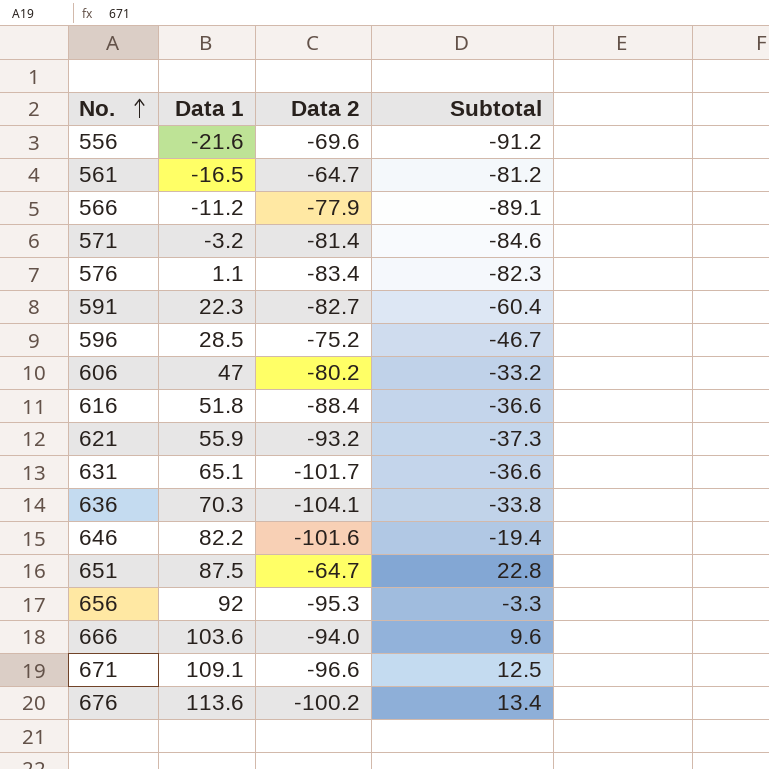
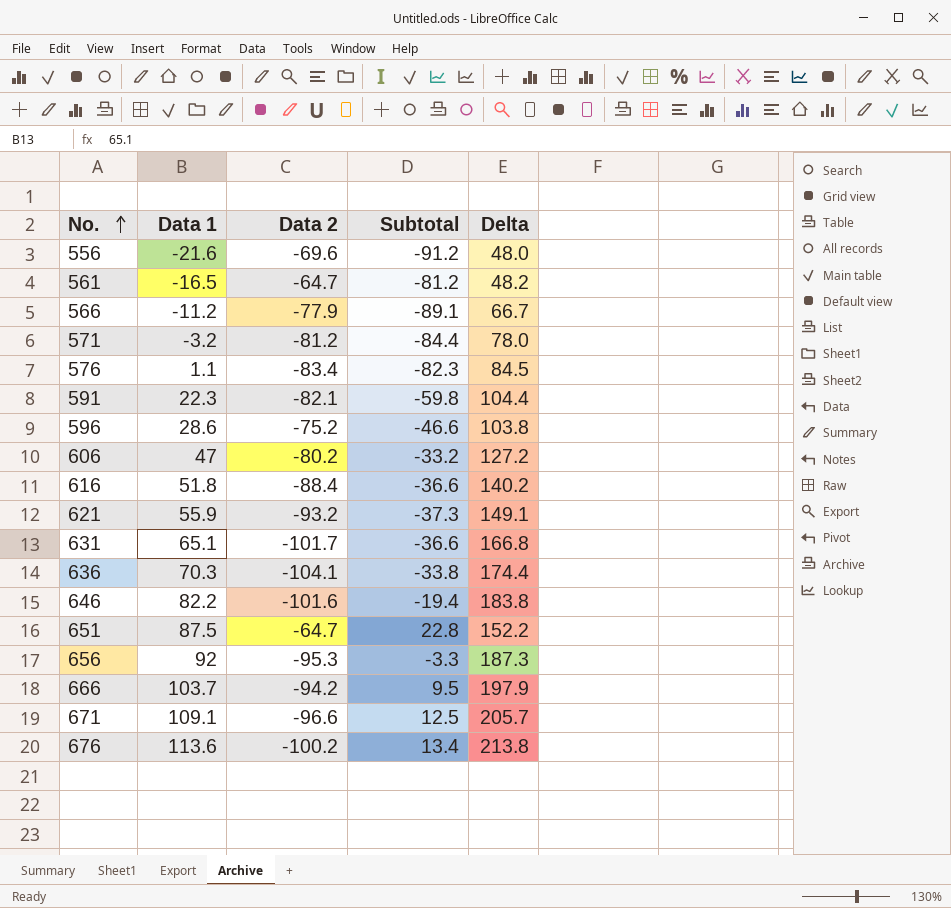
column Delta | formula: none -> [Data 1] - [Data 2]
571 | Data 2: -81.4 -> -81.2
571 | Subtotal: -84.6 -> -84.4
591 | Data 2: -82.7 -> -82.1
591 | Subtotal: -60.4 -> -59.8
596 | Data 1: 28.5 -> 28.6
596 | Subtotal: -46.7 -> -46.6
666 | Data 1: 103.6 -> 103.7
666 | Data 2: -94.0 -> -94.2
666 | Subtotal: 9.6 -> 9.5

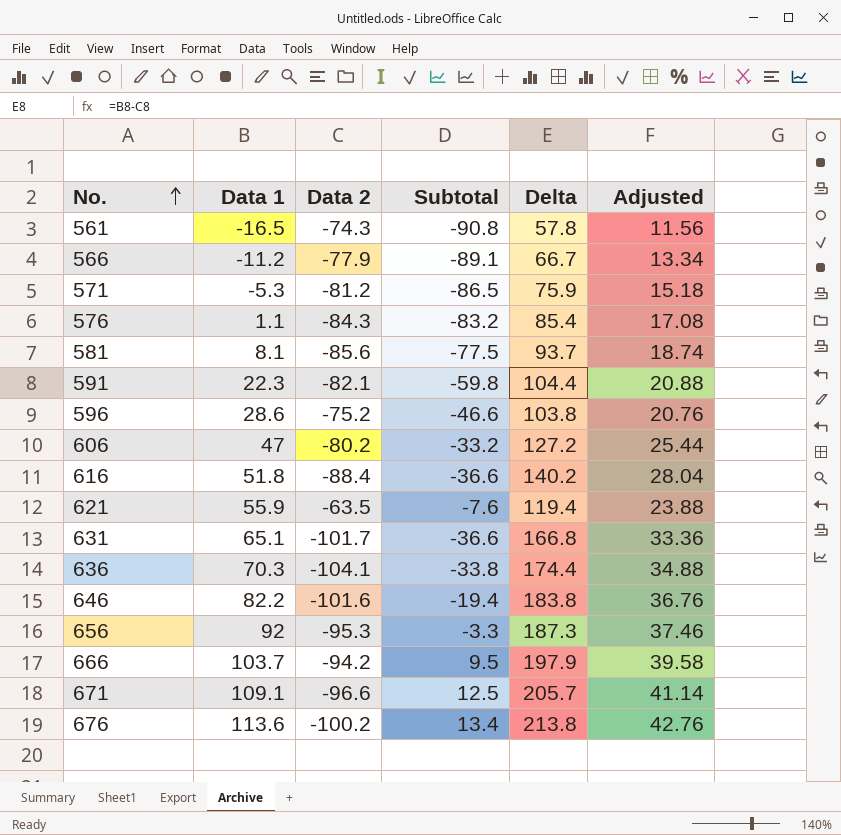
column Adjusted | formula: none -> [Delta] * 0.2
row 556: -21.6 | -69.6 | -91.2 | 48.0 -> none
row 651: 87.5 | -64.7 | 22.8 | 152.2 -> none
561 | Data 2: -64.7 -> -74.3
561 | Subtotal: -81.2 -> -90.8
561 | Delta: 48.2 -> 57.8
571 | Data 1: -3.2 -> -5.3
571 | Subtotal: -84.4 -> -86.5
571 | Delta: 78.0 -> 75.9
576 | Data 2: -83.4 -> -84.3
576 | Subtotal: -82.3 -> -83.2
576 | Delta: 84.5 -> 85.4
row 581: none -> 8.1 | -85.6 | -77.5 | 93.7 | 18.74
621 | Data 2: -93.2 -> -63.5
621 | Subtotal: -37.3 -> -7.6
621 | Delta: 149.1 -> 119.4

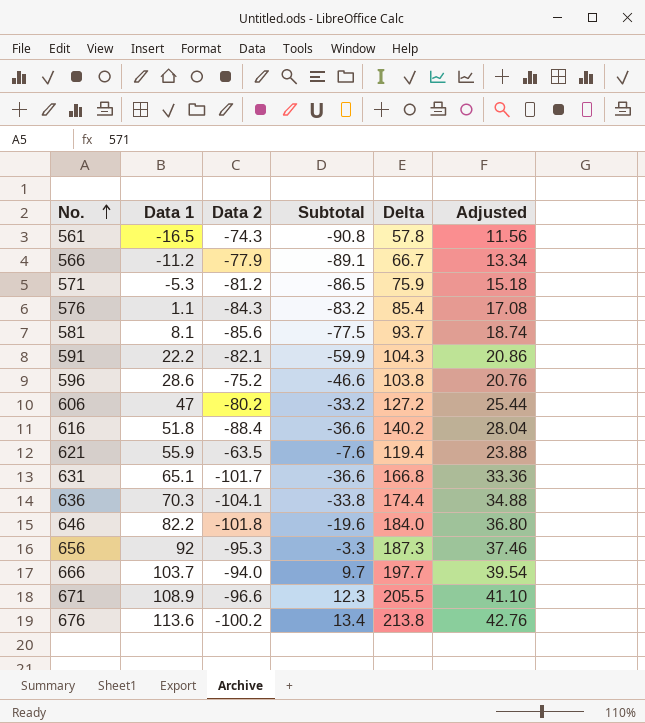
591 | Data 1: 22.3 -> 22.2
591 | Subtotal: -59.8 -> -59.9
591 | Delta: 104.4 -> 104.3
591 | Adjusted: 20.88 -> 20.86
646 | Data 2: -101.6 -> -101.8
646 | Subtotal: -19.4 -> -19.6
646 | Delta: 183.8 -> 184.0
646 | Adjusted: 36.76 -> 36.80
666 | Data 2: -94.2 -> -94.0
666 | Subtotal: 9.5 -> 9.7
666 | Delta: 197.9 -> 197.7
666 | Adjusted: 39.58 -> 39.54
671 | Data 1: 109.1 -> 108.9
671 | Subtotal: 12.5 -> 12.3
671 | Delta: 205.7 -> 205.5
671 | Adjusted: 41.14 -> 41.10

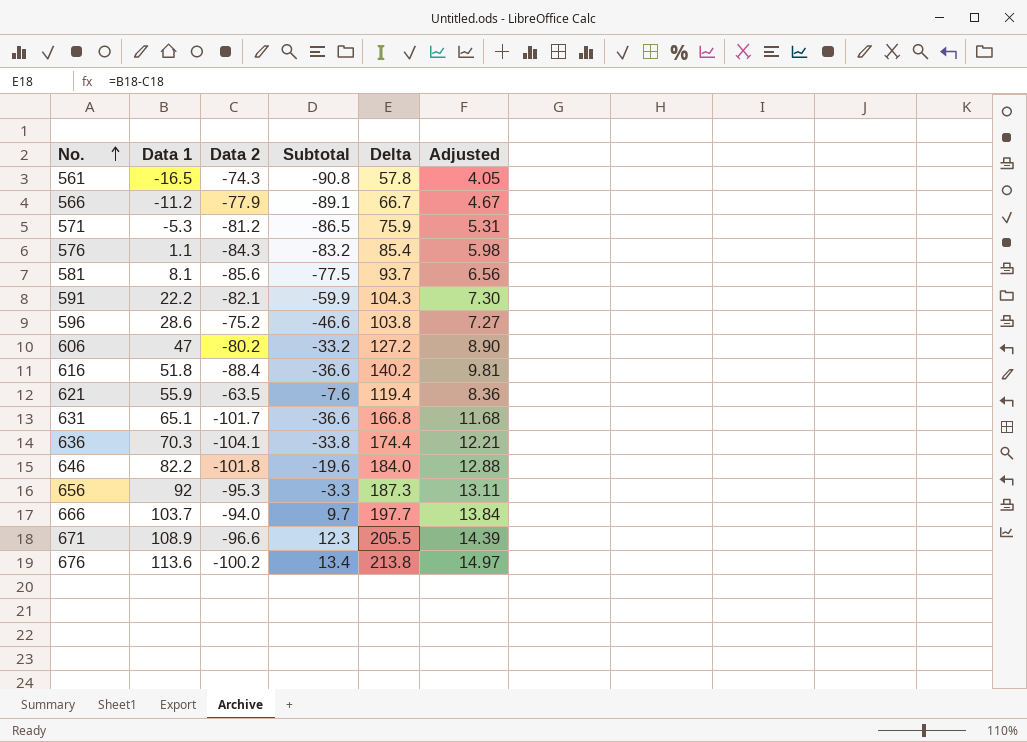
column Adjusted | formula: [Delta] * 0.2 -> [Delta] * 0.07

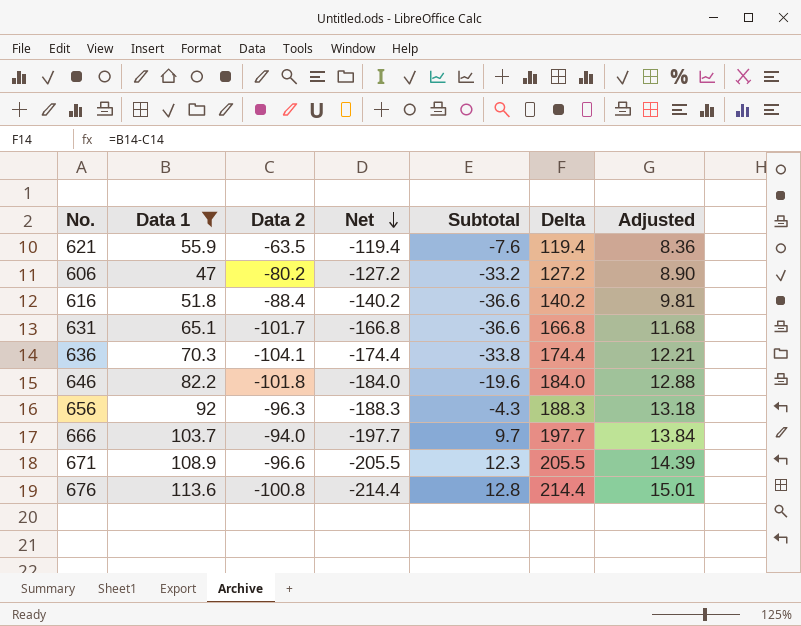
filter: none -> Data 1 >= 47
row order: No. ascending -> Net descending
column Net | formula: none -> [Data 2] - [Data 1]
656 | Data 2: -95.3 -> -96.3
656 | Subtotal: -3.3 -> -4.3
656 | Delta: 187.3 -> 188.3
656 | Adjusted: 13.11 -> 13.18
676 | Data 2: -100.2 -> -100.8
676 | Subtotal: 13.4 -> 12.8
676 | Delta: 213.8 -> 214.4
676 | Adjusted: 14.97 -> 15.01

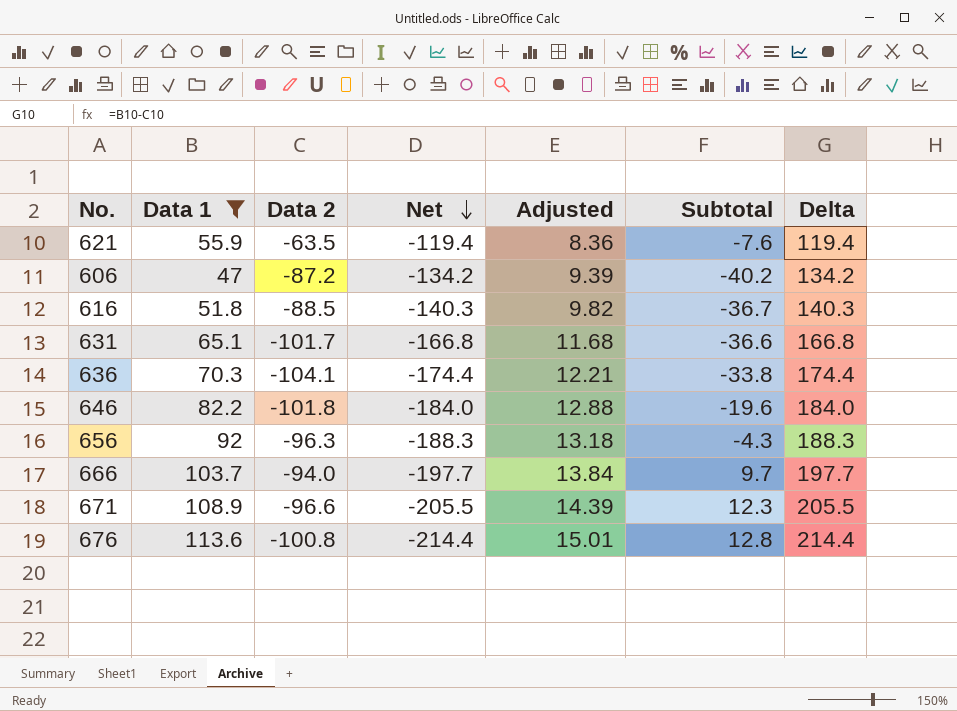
column Adjusted | position: 7 -> 5
606 | Data 2: -80.2 -> -87.2
606 | Net: -127.2 -> -134.2
606 | Adjusted: 8.90 -> 9.39
606 | Subtotal: -33.2 -> -40.2
606 | Delta: 127.2 -> 134.2
616 | Data 2: -88.4 -> -88.5
616 | Net: -140.2 -> -140.3
616 | Adjusted: 9.81 -> 9.82
616 | Subtotal: -36.6 -> -36.7
616 | Delta: 140.2 -> 140.3

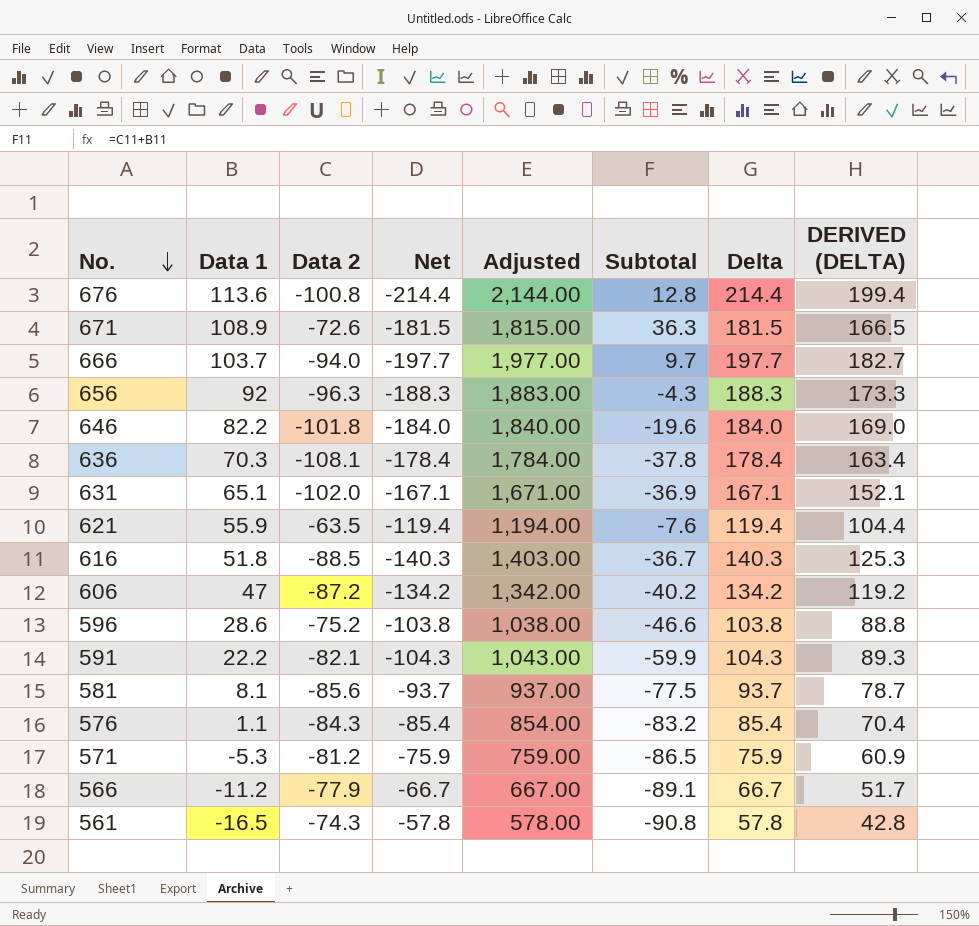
filter: Data 1 >= 47 -> none
row order: Net descending -> No. descending
column Adjusted | formula: [Delta] * 0.07 -> [Delta] * 10
column DERIVED (DELTA) | formula: none -> [Delta] - 15
671 | Data 2: -96.6 -> -72.6
671 | Net: -205.5 -> -181.5
671 | Subtotal: 12.3 -> 36.3
671 | Delta: 205.5 -> 181.5
636 | Data 2: -104.1 -> -108.1
636 | Net: -174.4 -> -178.4
636 | Subtotal: -33.8 -> -37.8
636 | Delta: 174.4 -> 178.4
631 | Data 2: -101.7 -> -102.0
631 | Net: -166.8 -> -167.1
631 | Subtotal: -36.6 -> -36.9
631 | Delta: 166.8 -> 167.1

